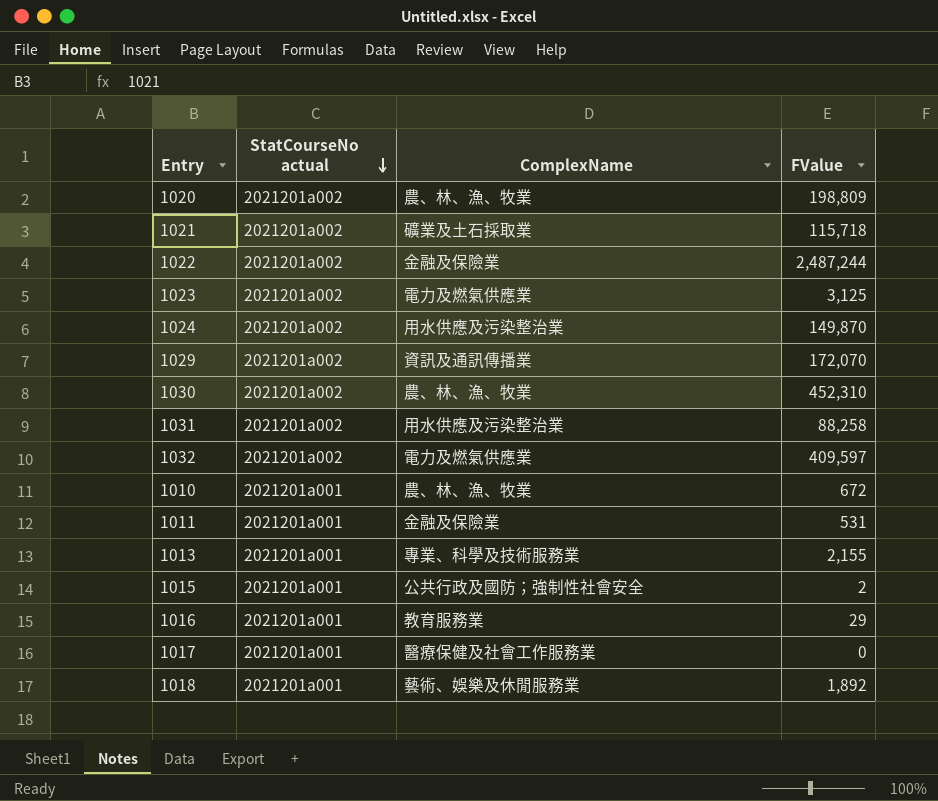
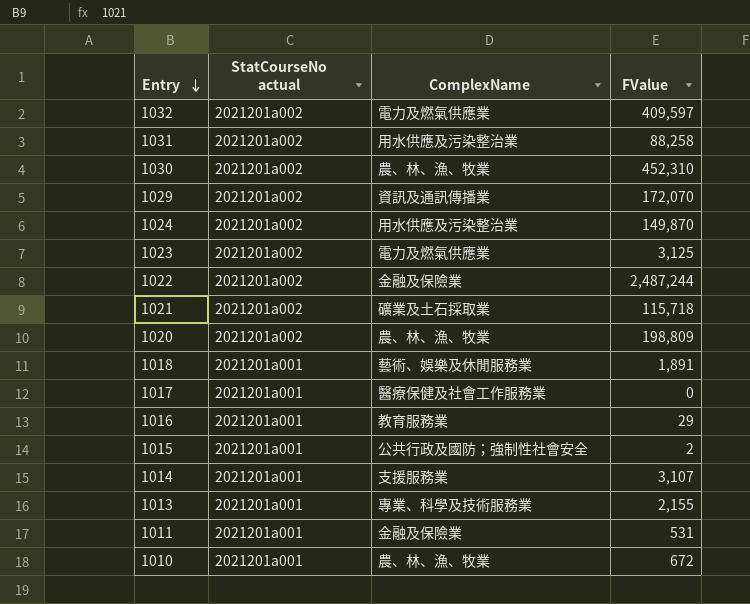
row order: StatCourseNo actual descending -> Entry descending
1018 | FValue: 1,892 -> 1,891
row 1014: none -> 2021201a001 | 支援服務業 | 3,107

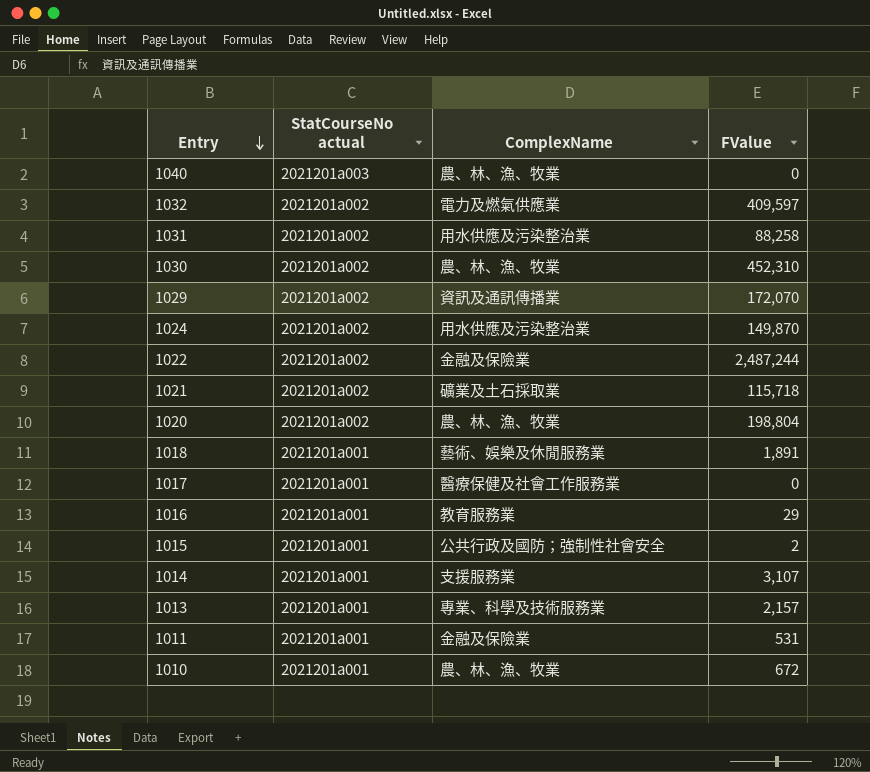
row 1023: 2021201a002 | 電力及燃氣供應業 | 3,125 -> none
row 1040: none -> 2021201a003 | 農、林、漁、牧業 | 0
1020 | FValue: 198,809 -> 198,804
1013 | FValue: 2,155 -> 2,157

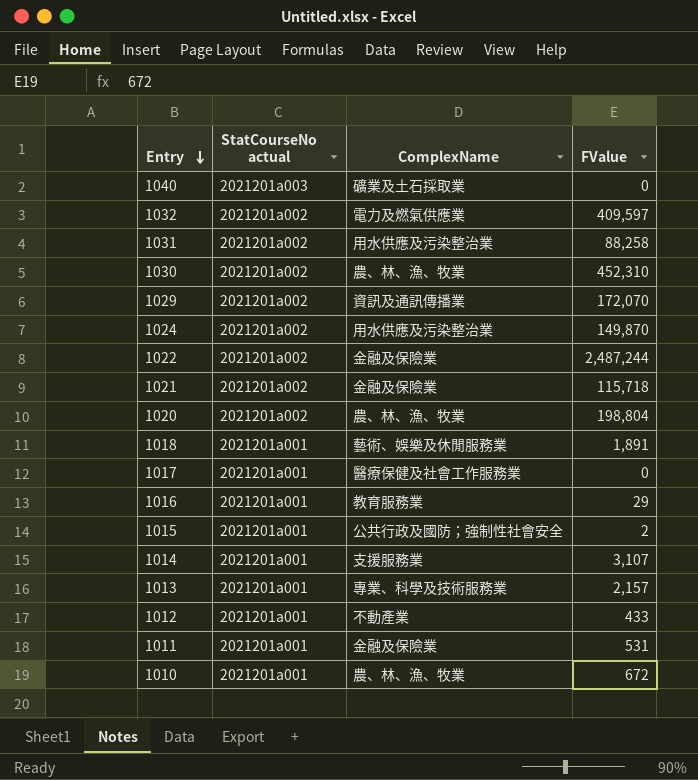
1040 | ComplexName: 農、林、漁、牧業 -> 礦業及土石採取業
1021 | ComplexName: 礦業及土石採取業 -> 金融及保險業
row 1012: none -> 2021201a001 | 不動產業 | 433

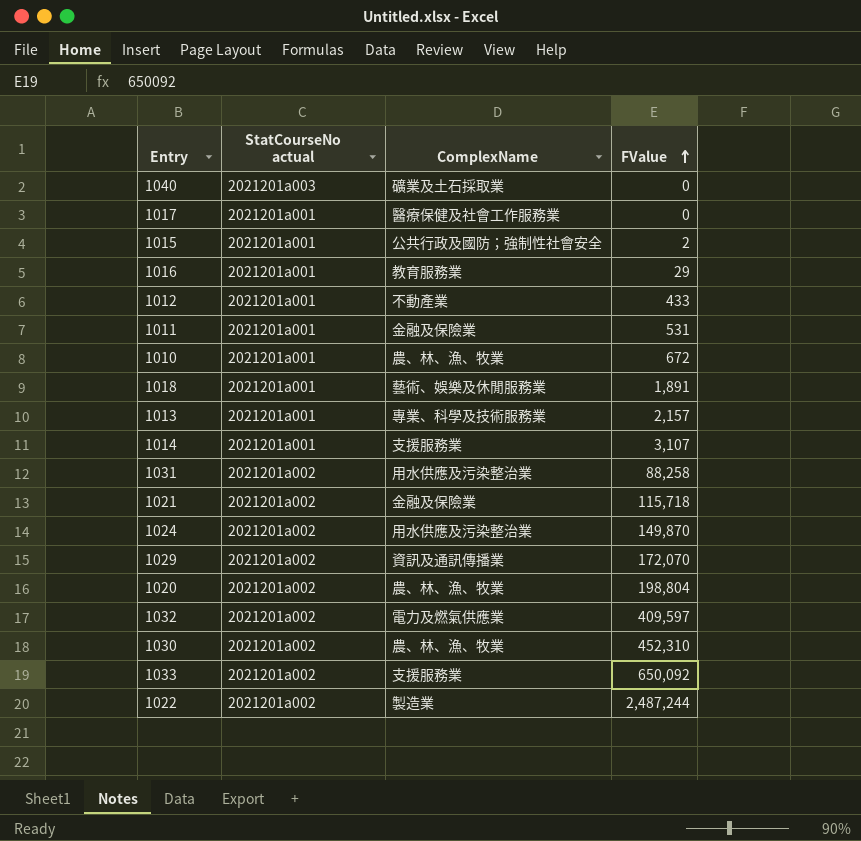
row order: Entry descending -> FValue ascending
row 1033: none -> 2021201a002 | 支援服務業 | 650,092
1022 | ComplexName: 金融及保險業 -> 製造業

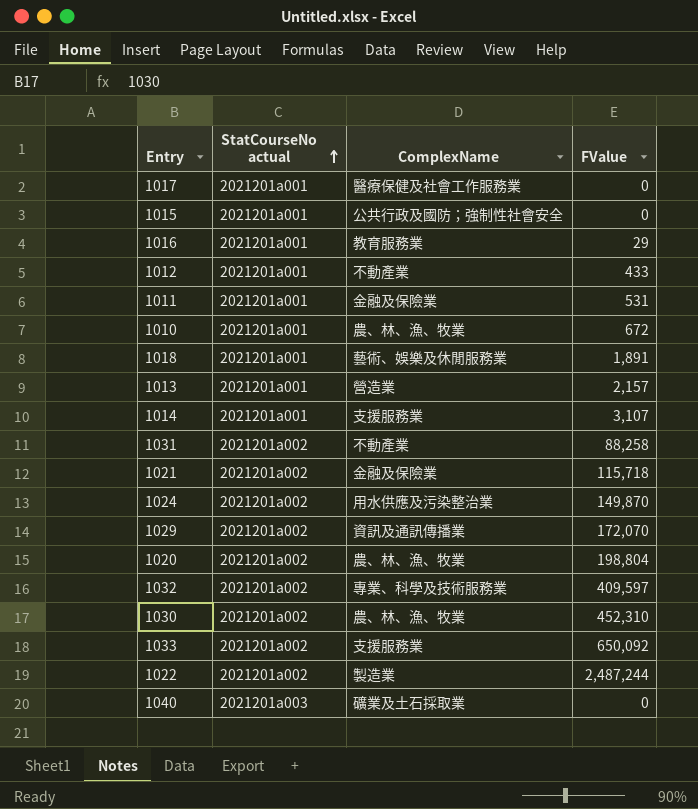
row order: FValue ascending -> StatCourseNo actual ascending
1015 | FValue: 2 -> 0
1013 | ComplexName: 專業、科學及技術服務業 -> 營造業
1031 | ComplexName: 用水供應及污染整治業 -> 不動產業
1032 | ComplexName: 電力及燃氣供應業 -> 專業、科學及技術服務業

